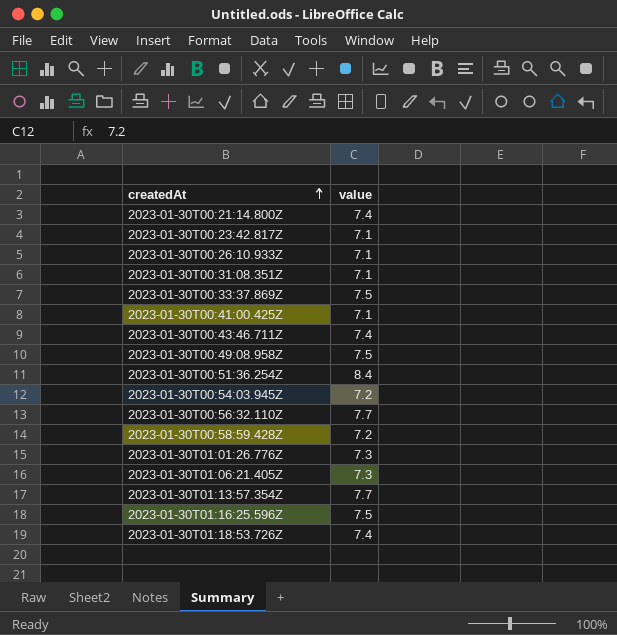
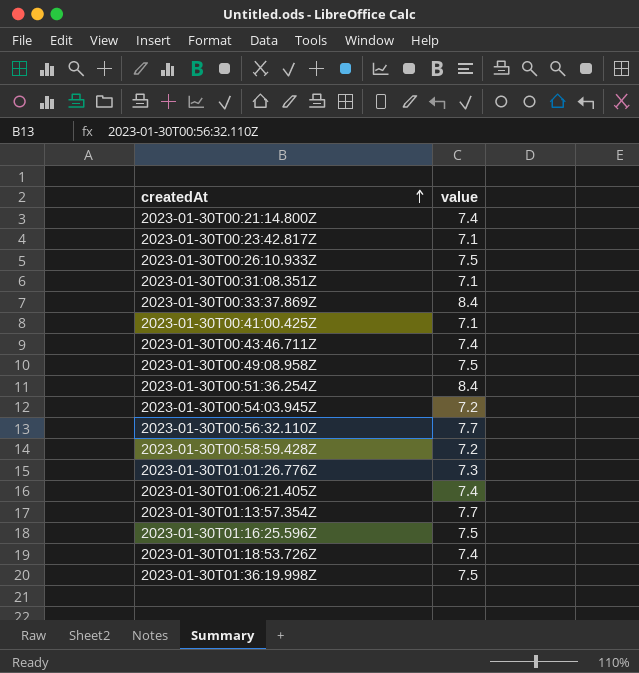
2023-01-30T00:26:10.933Z | value: 7.1 -> 7.5
2023-01-30T00:33:37.869Z | value: 7.5 -> 8.4
2023-01-30T01:06:21.405Z | value: 7.3 -> 7.4
row 2023-01-30T01:36:19.998Z: none -> 7.5

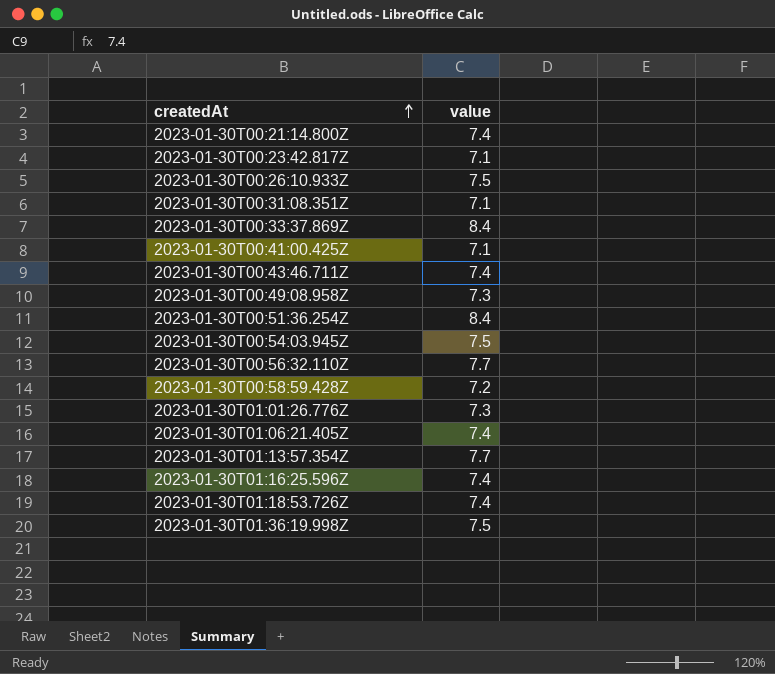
2023-01-30T00:49:08.958Z | value: 7.5 -> 7.3
2023-01-30T00:54:03.945Z | value: 7.2 -> 7.5
2023-01-30T01:16:25.596Z | value: 7.5 -> 7.4

